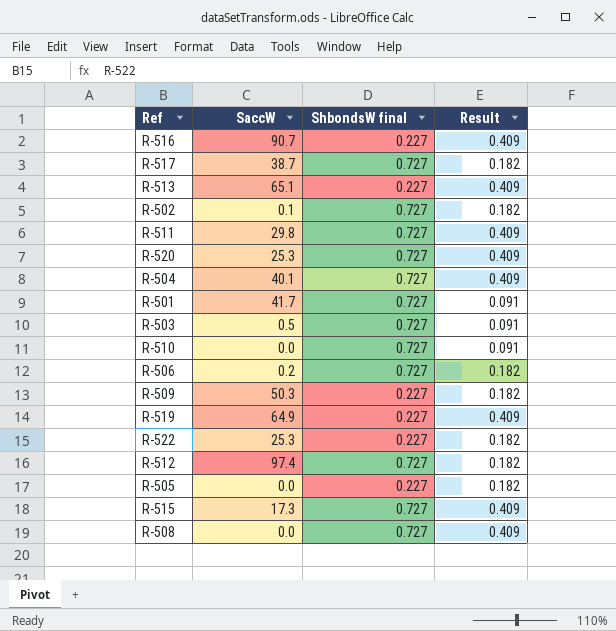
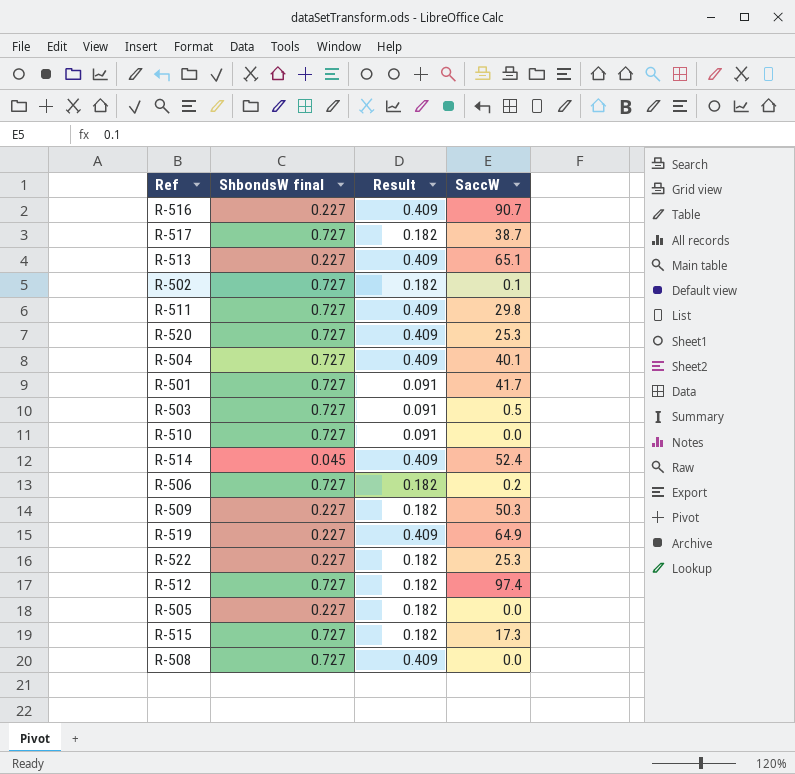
column SaccW | position: 2 -> 4
row R-514: none -> 0.045 | 0.409 | 52.4
R-515 | Result: 0.409 -> 0.182

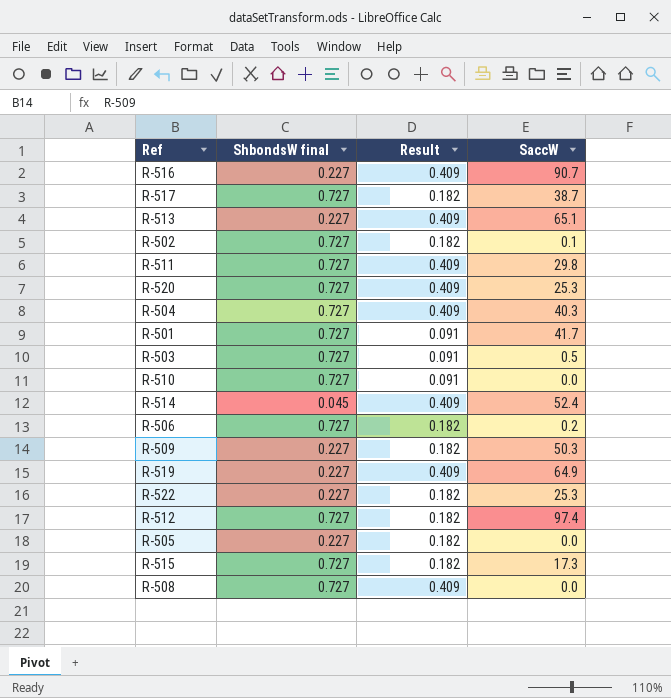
R-504 | SaccW: 40.1 -> 40.3

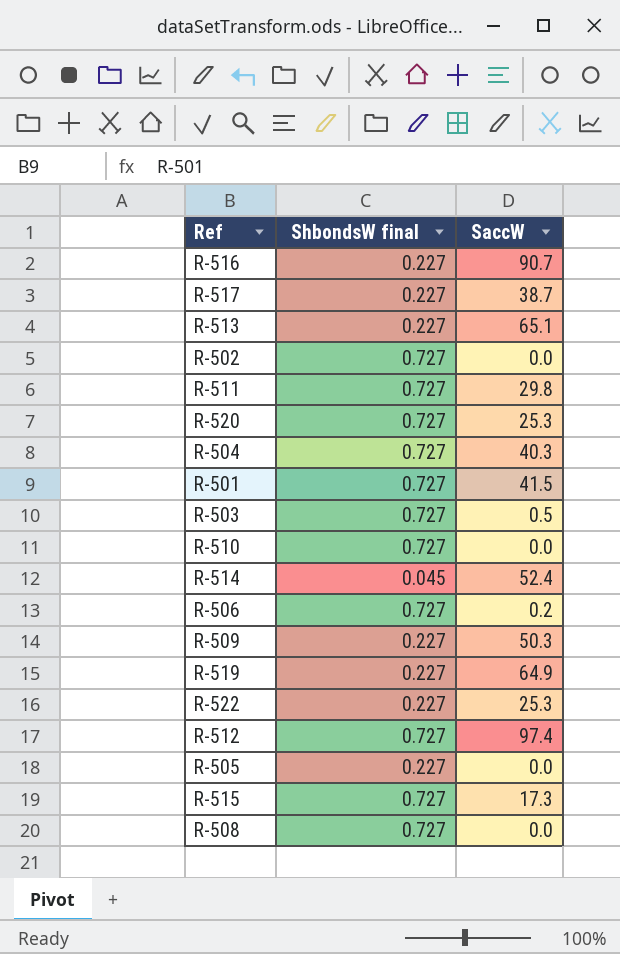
column Result | position: 3 -> none
R-517 | ShbondsW final: 0.727 -> 0.227
R-502 | SaccW: 0.1 -> 0.0
R-501 | SaccW: 41.7 -> 41.5

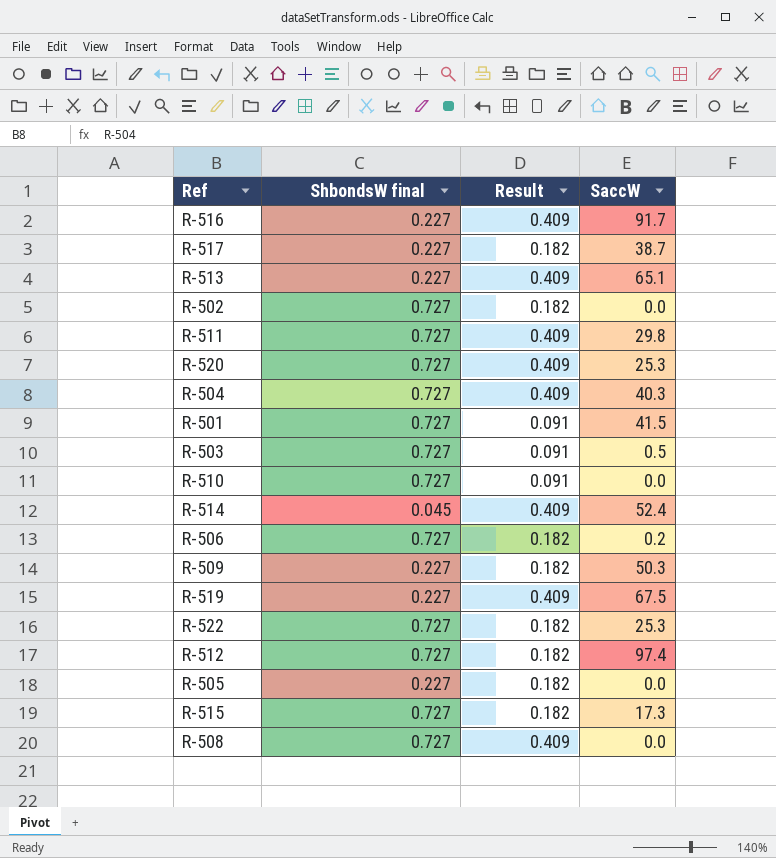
column Result | position: none -> 3
R-516 | SaccW: 90.7 -> 91.7
R-519 | SaccW: 64.9 -> 67.5
R-522 | ShbondsW final: 0.227 -> 0.727

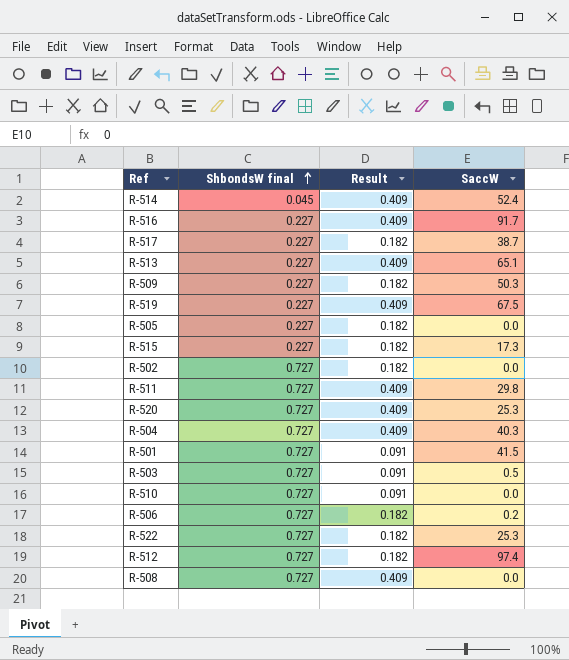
row order: none -> ShbondsW final ascending
R-515 | ShbondsW final: 0.727 -> 0.227

